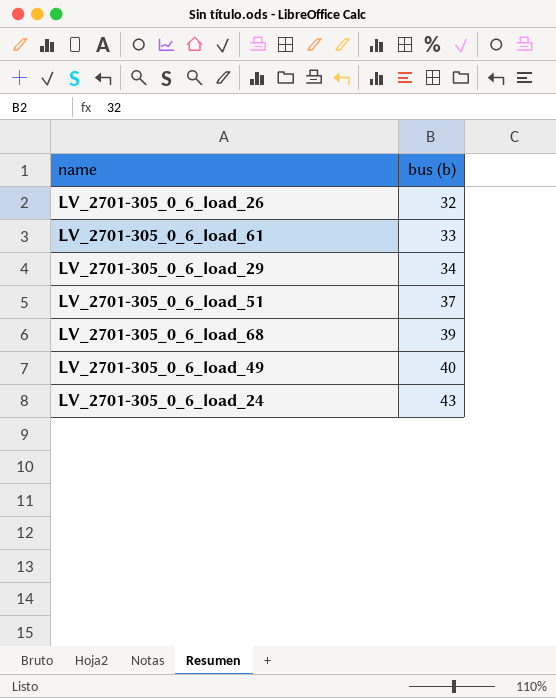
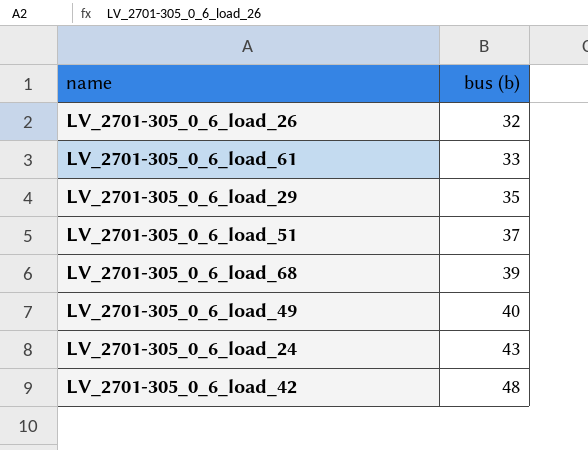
LV_2701-305_0_6_load_29 | bus (b): 34 -> 35
row LV_2701-305_0_6_load_42: none -> 48

